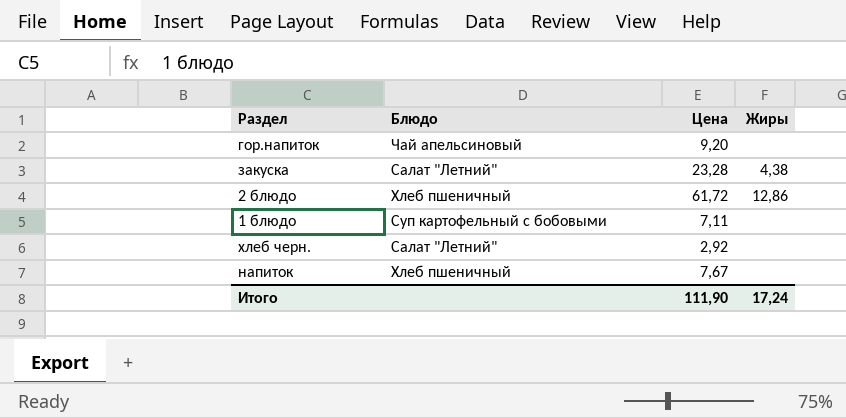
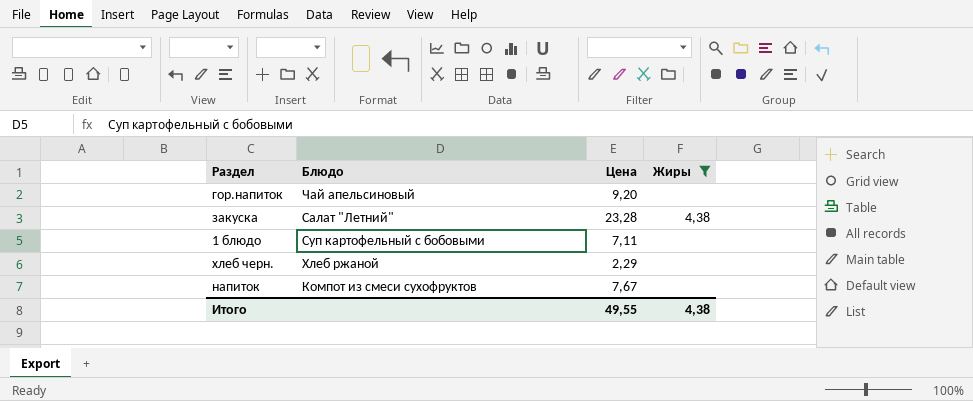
filter: none -> Жиры != 12,86
хлеб черн. | Блюдо: Салат "Летний" -> Хлеб ржаной
хлеб черн. | Цена: 2,92 -> 2,29
напиток | Блюдо: Хлеб пшеничный -> Компот из смеси сухофруктов
Итого | Цена: 111,90 -> 49,55
Итого | Жиры: 17,24 -> 4,38

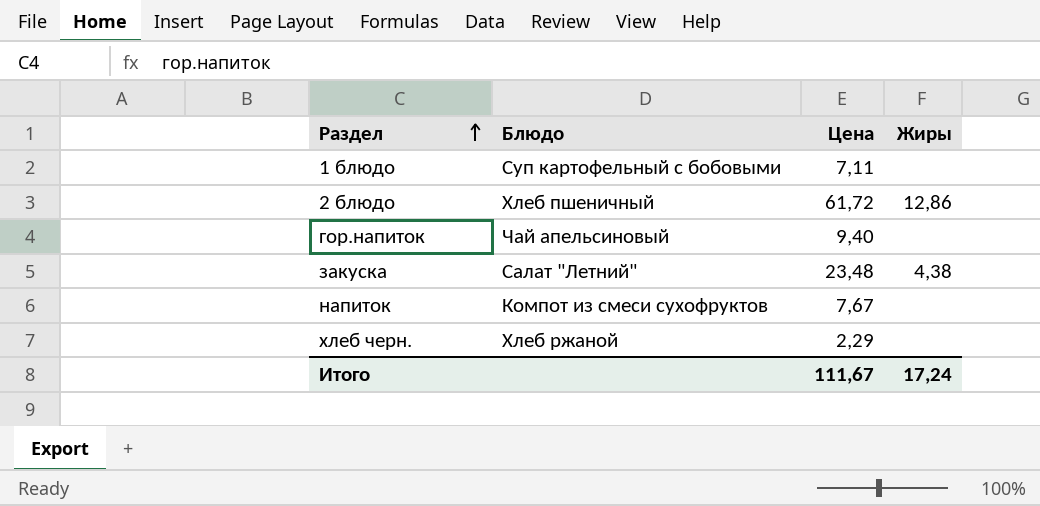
filter: Жиры != 12,86 -> none
row order: none -> Раздел ascending
гор.напиток | Цена: 9,20 -> 9,40
закуска | Цена: 23,28 -> 23,48
Итого | Цена: 49,55 -> 111,67
Итого | Жиры: 4,38 -> 17,24

